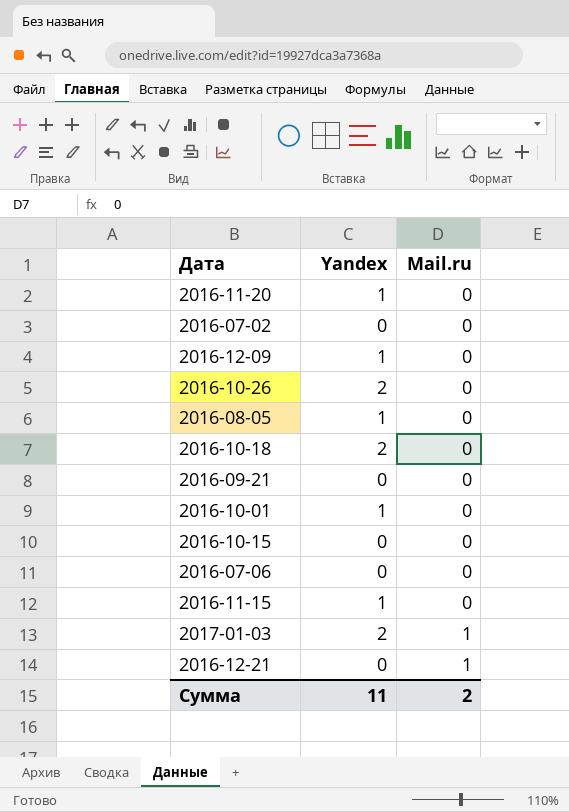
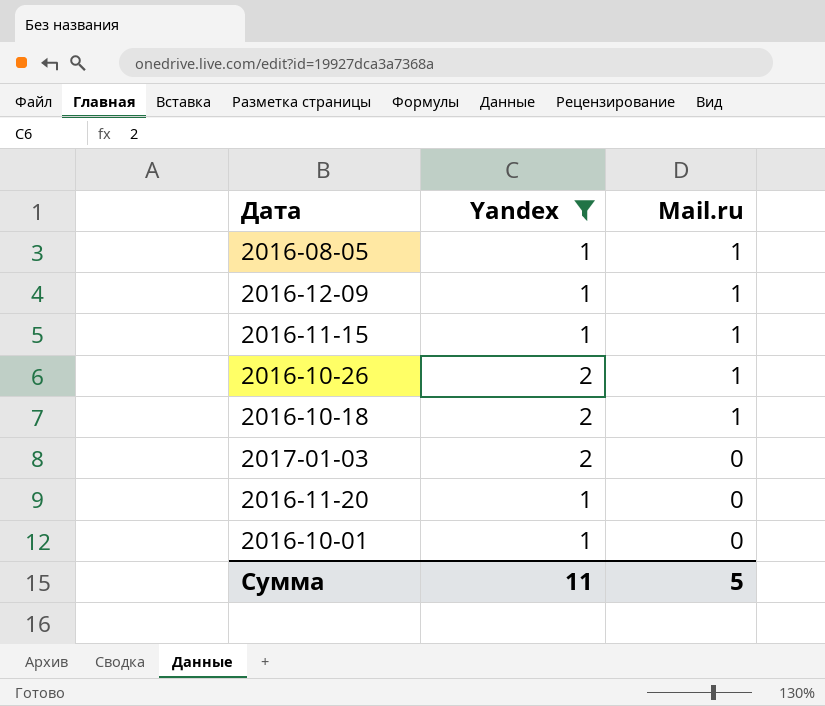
filter: none -> Yandex != 0
row order: Mail.ru ascending -> Mail.ru descending
2016-08-05 | Mail.ru: 0 -> 1
2016-12-09 | Mail.ru: 0 -> 1
2016-11-15 | Mail.ru: 0 -> 1
2016-10-26 | Mail.ru: 0 -> 1
2016-10-18 | Mail.ru: 0 -> 1
2017-01-03 | Mail.ru: 1 -> 0
Сумма | Mail.ru: 2 -> 5

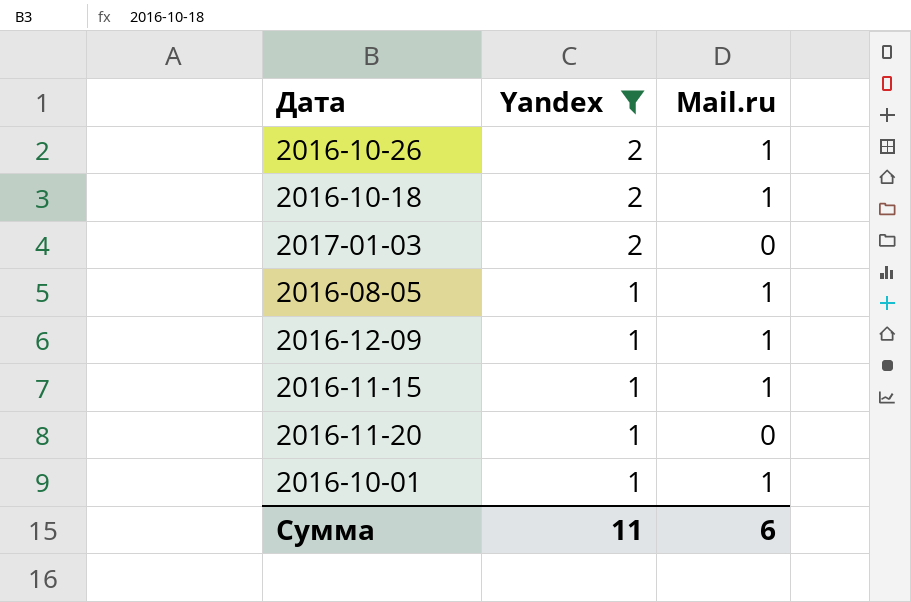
row order: Mail.ru descending -> Yandex descending
2016-10-01 | Mail.ru: 0 -> 1
Сумма | Mail.ru: 5 -> 6

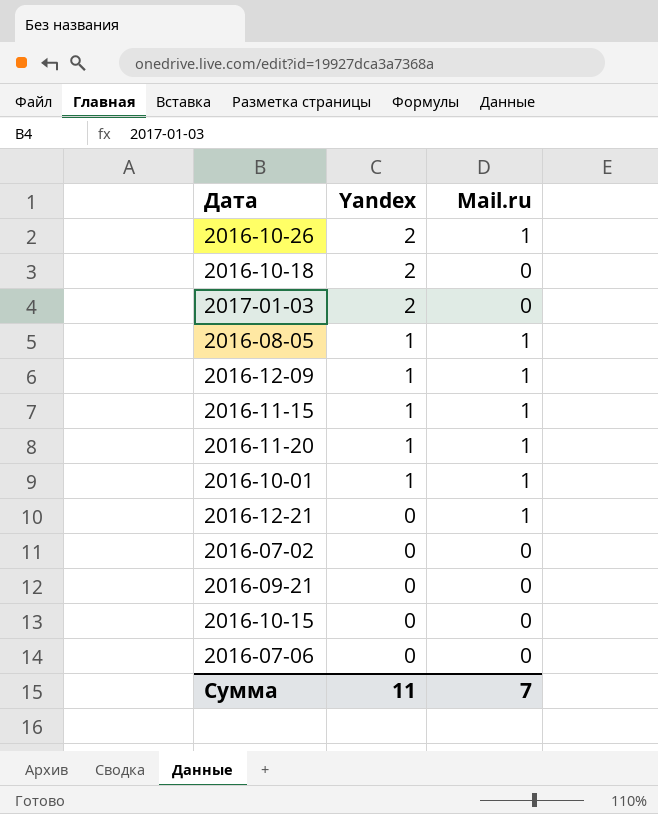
filter: Yandex != 0 -> none
2016-10-18 | Mail.ru: 1 -> 0
2016-11-20 | Mail.ru: 0 -> 1
Сумма | Mail.ru: 6 -> 7

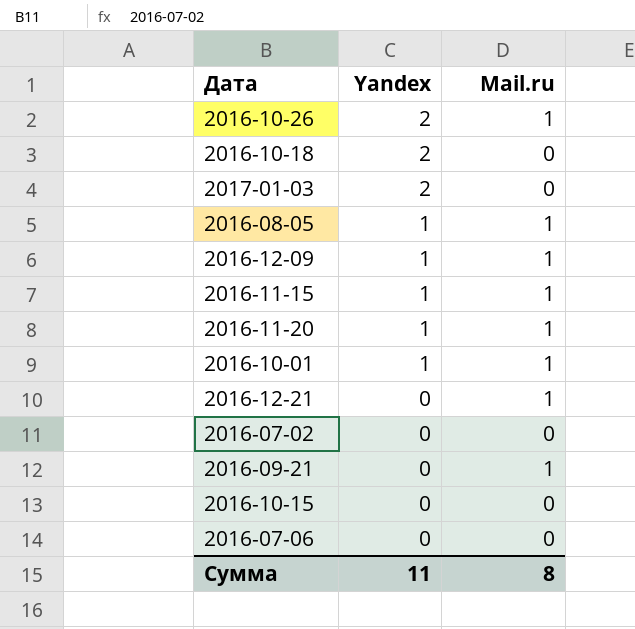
2016-09-21 | Mail.ru: 0 -> 1
Сумма | Mail.ru: 7 -> 8

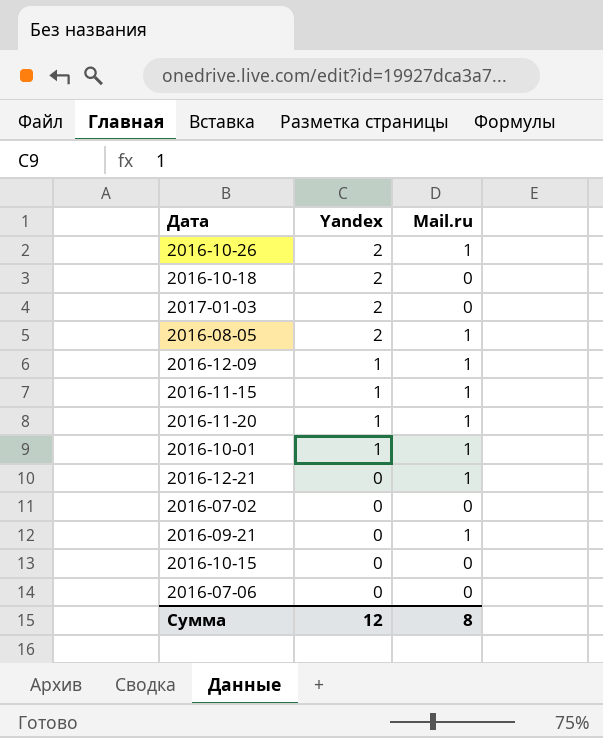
2016-08-05 | Yandex: 1 -> 2
Сумма | Yandex: 11 -> 12

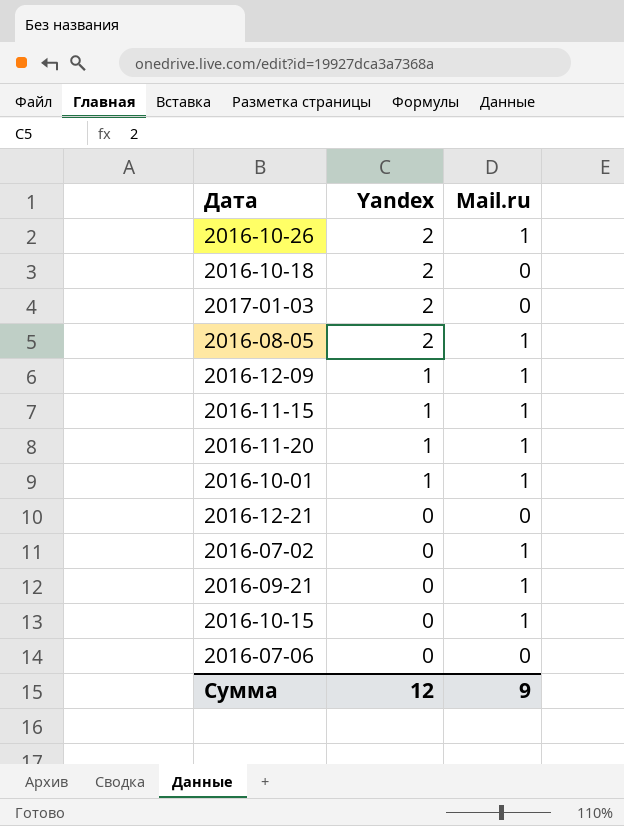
2016-12-21 | Mail.ru: 1 -> 0
2016-07-02 | Mail.ru: 0 -> 1
2016-10-15 | Mail.ru: 0 -> 1
Сумма | Mail.ru: 8 -> 9

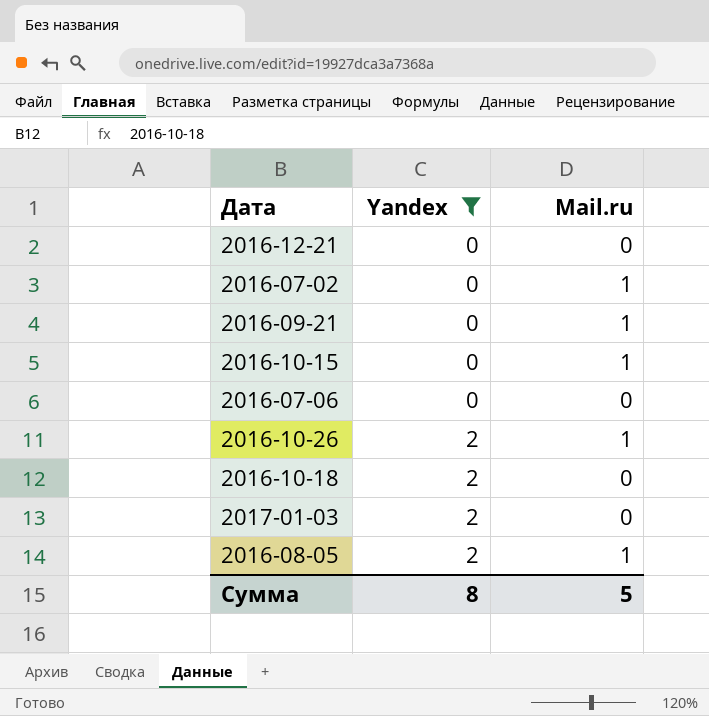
filter: none -> Yandex != 1
row order: Yandex descending -> Yandex ascending
Сумма | Yandex: 12 -> 8
Сумма | Mail.ru: 9 -> 5

